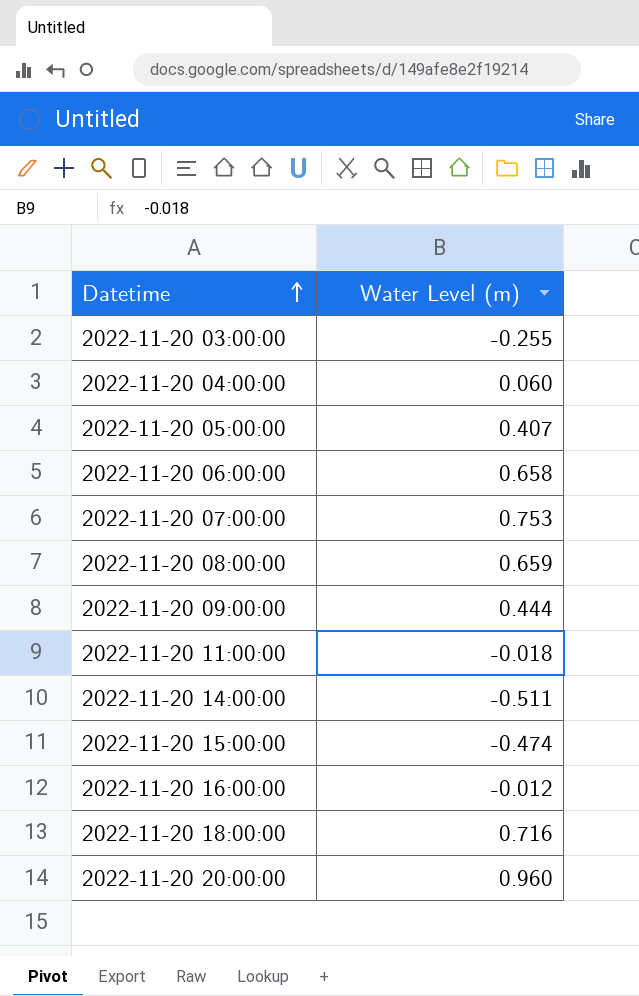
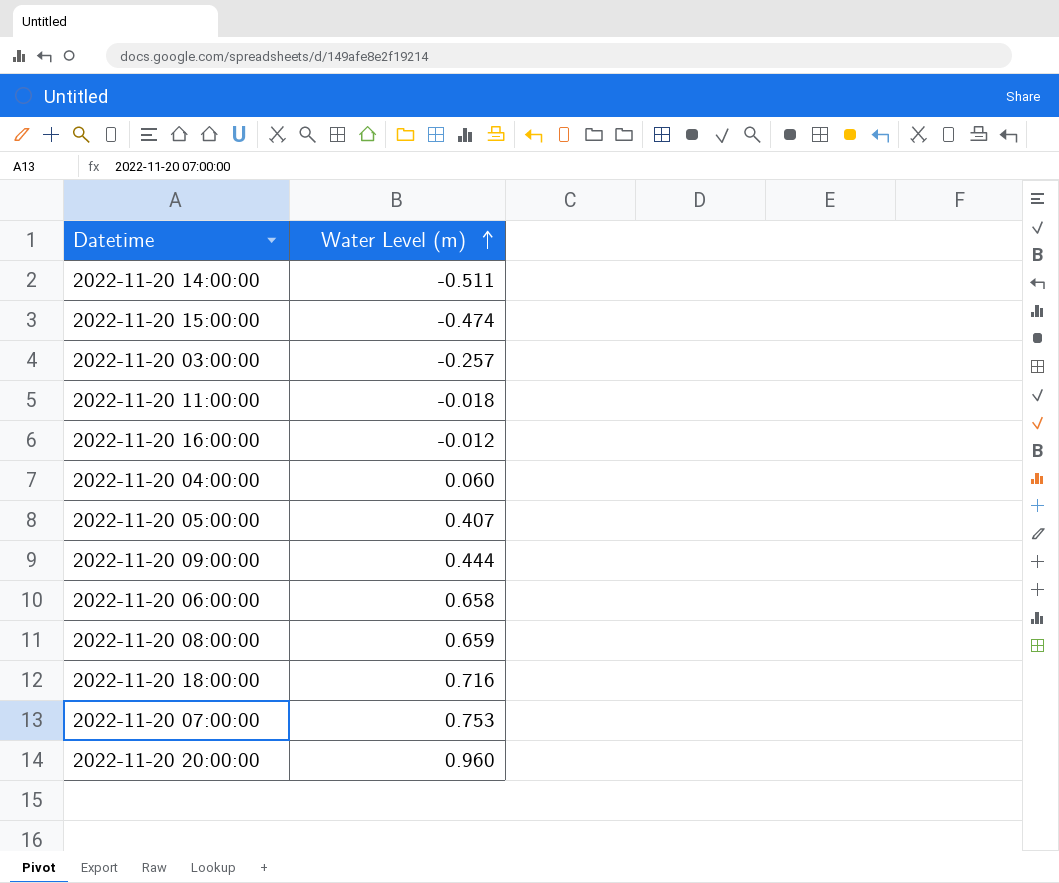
row order: Datetime ascending -> Water Level (m) ascending
2022-11-20 03:00:00 | Water Level (m): -0.255 -> -0.257

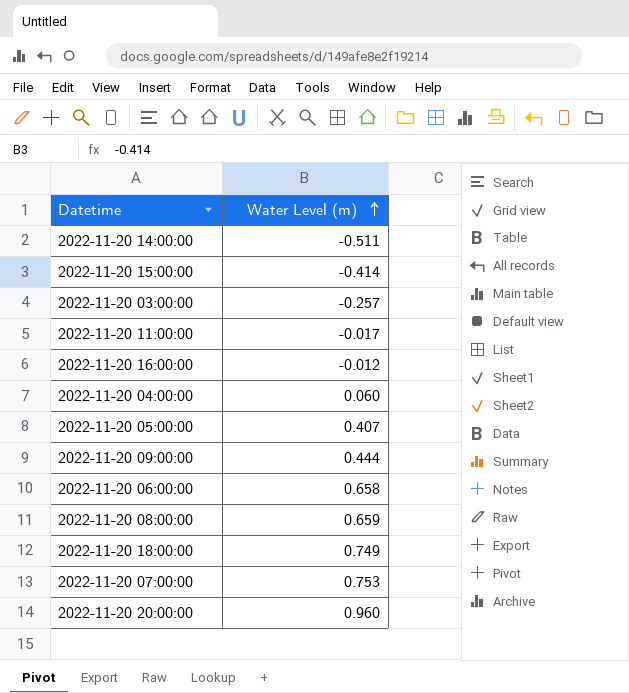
2022-11-20 15:00:00 | Water Level (m): -0.474 -> -0.414
2022-11-20 11:00:00 | Water Level (m): -0.018 -> -0.017
2022-11-20 18:00:00 | Water Level (m): 0.716 -> 0.749

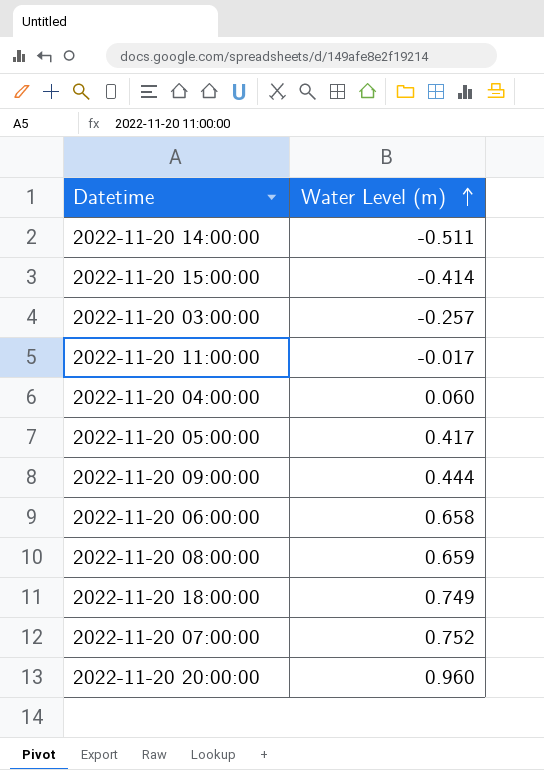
row 2022-11-20 16:00:00: -0.012 -> none
2022-11-20 05:00:00 | Water Level (m): 0.407 -> 0.417
2022-11-20 07:00:00 | Water Level (m): 0.753 -> 0.752

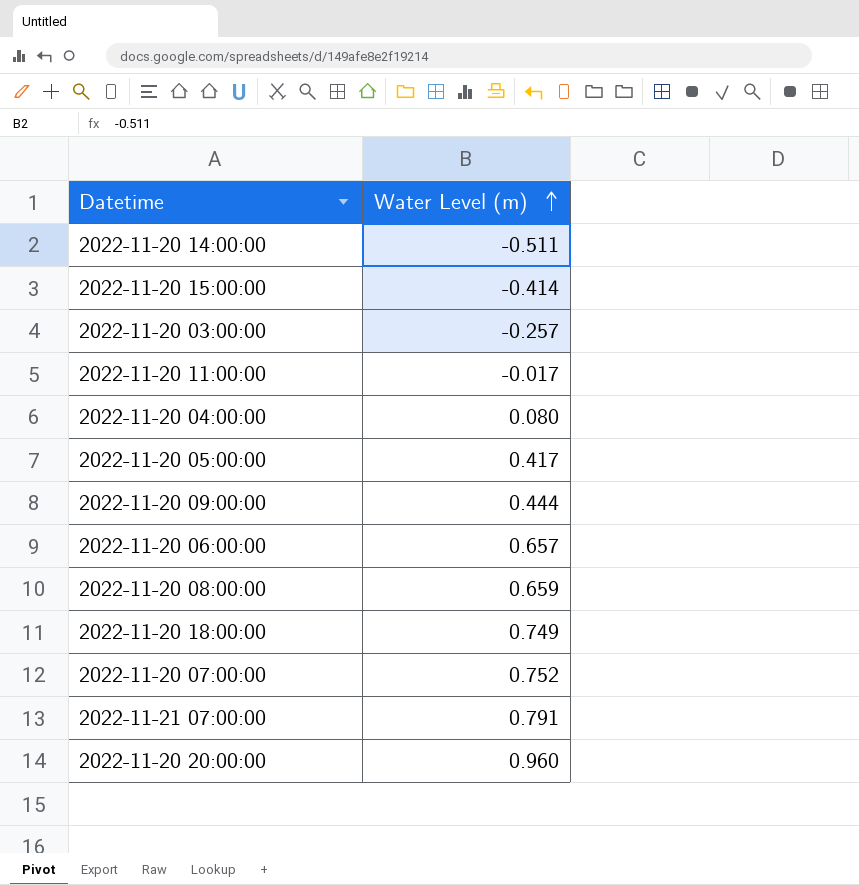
2022-11-20 04:00:00 | Water Level (m): 0.060 -> 0.080
2022-11-20 06:00:00 | Water Level (m): 0.658 -> 0.657
row 2022-11-21 07:00:00: none -> 0.791

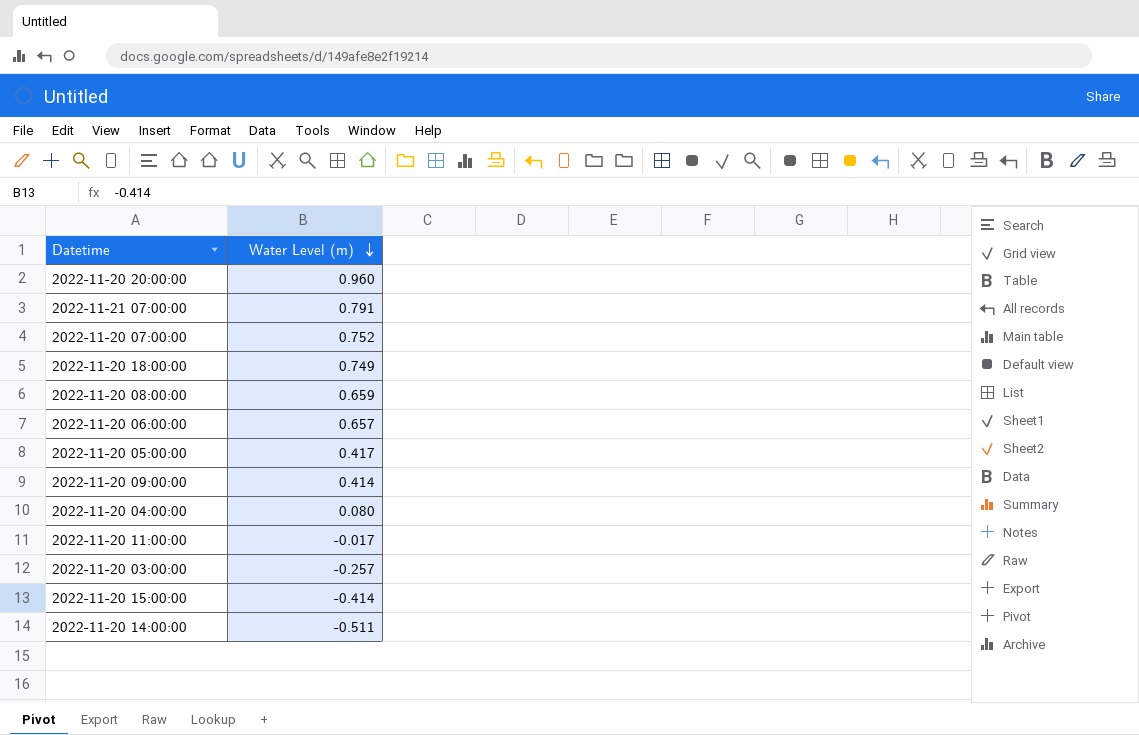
row order: Water Level (m) ascending -> Water Level (m) descending
2022-11-20 09:00:00 | Water Level (m): 0.444 -> 0.414

